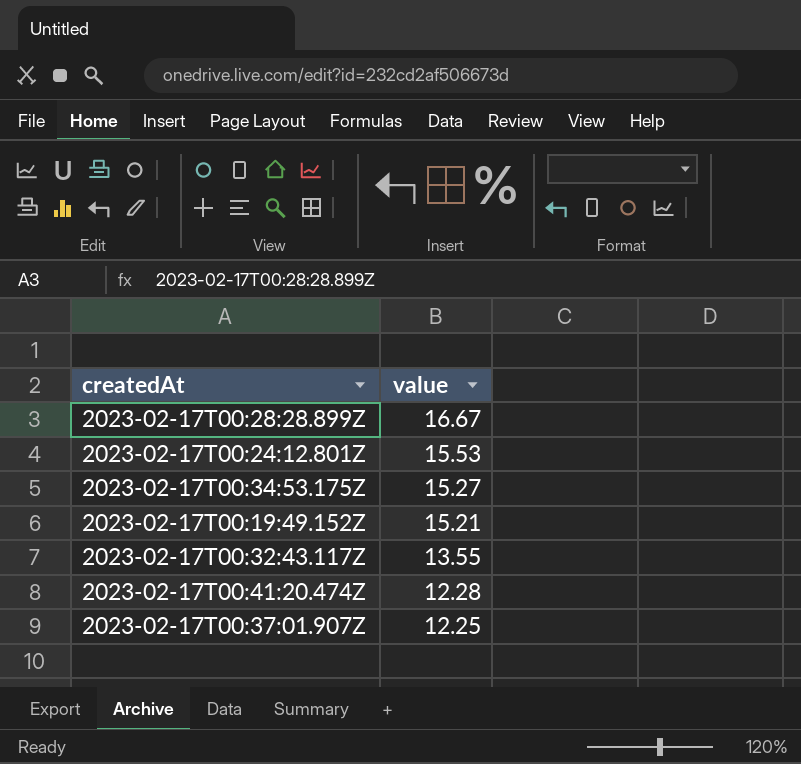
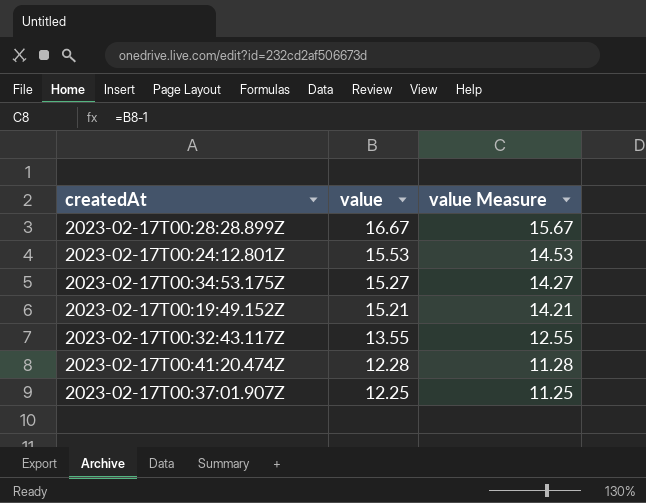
column value Measure | formula: none -> [value] - 1

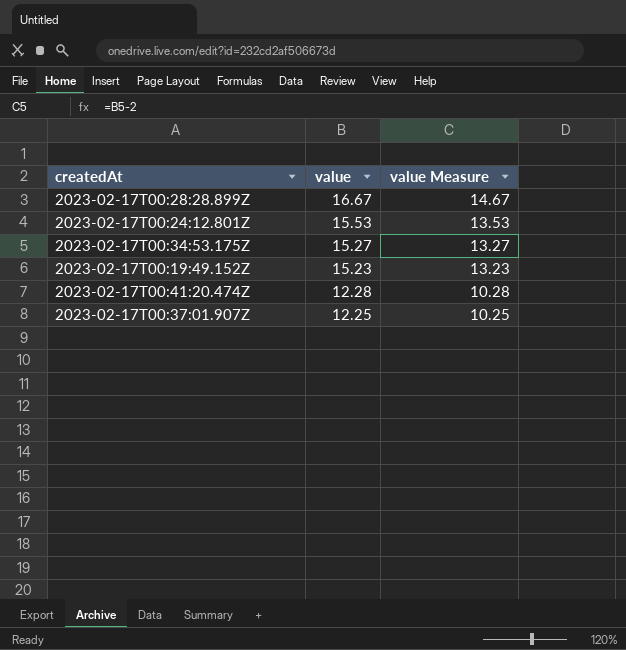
column value Measure | formula: [value] - 1 -> [value] - 2
row 2023-02-17T00:32:43.117Z: 13.55 | 12.55 -> none
2023-02-17T00:19:49.152Z | value: 15.21 -> 15.23

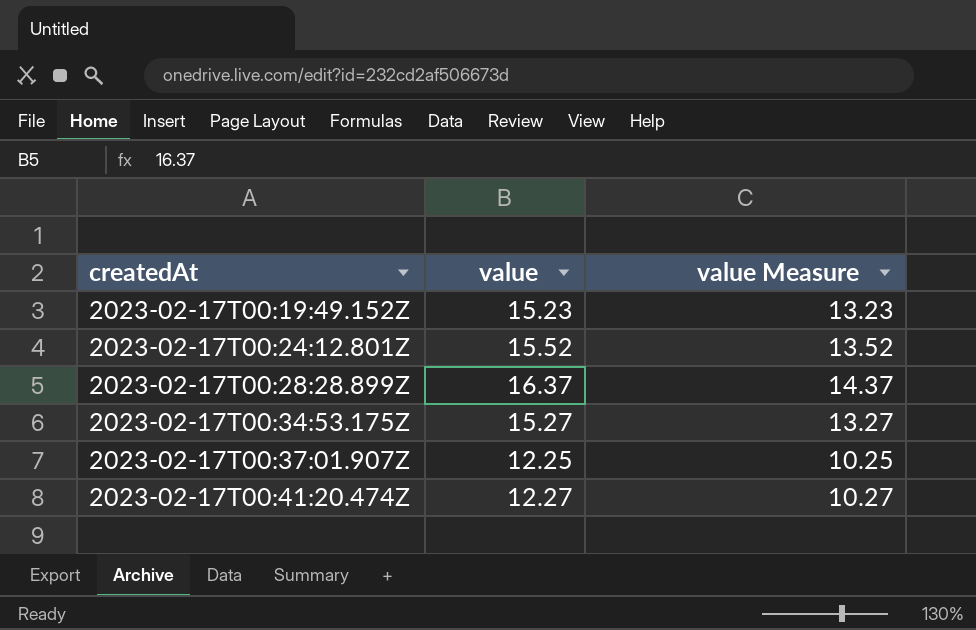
row order: value descending -> createdAt ascending
2023-02-17T00:24:12.801Z | value: 15.53 -> 15.52
2023-02-17T00:24:12.801Z | value Measure: 13.53 -> 13.52
2023-02-17T00:28:28.899Z | value: 16.67 -> 16.37
2023-02-17T00:28:28.899Z | value Measure: 14.67 -> 14.37
2023-02-17T00:41:20.474Z | value: 12.28 -> 12.27
2023-02-17T00:41:20.474Z | value Measure: 10.28 -> 10.27

